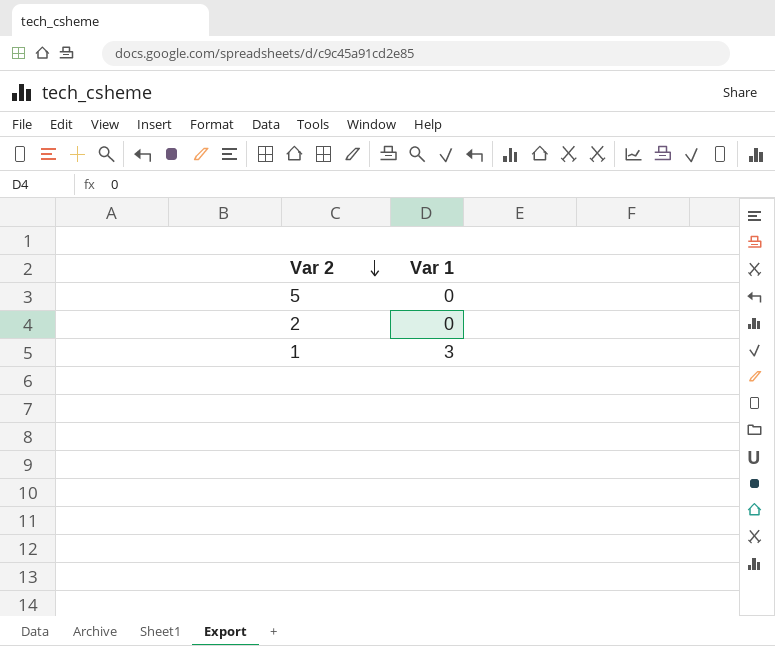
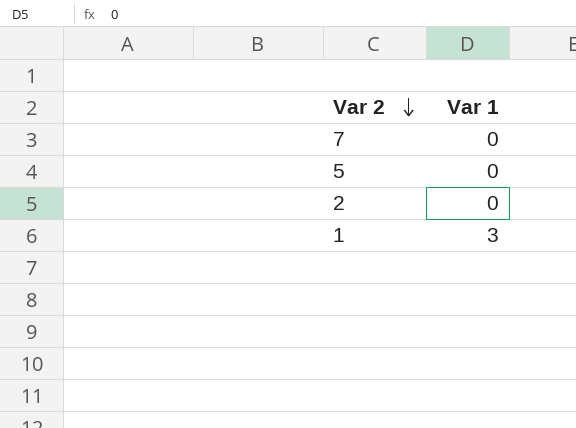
row 7: none -> 0

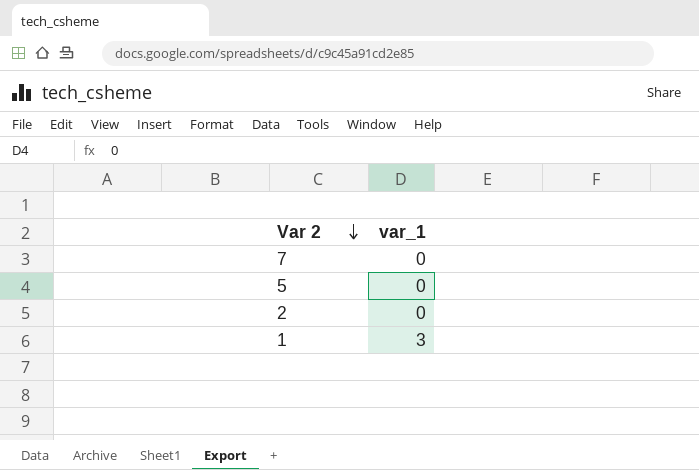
column name: Var 1 -> var_1

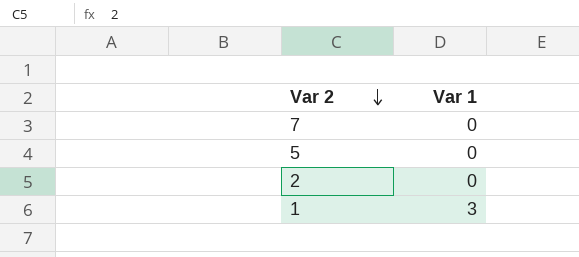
column name: var_1 -> Var 1

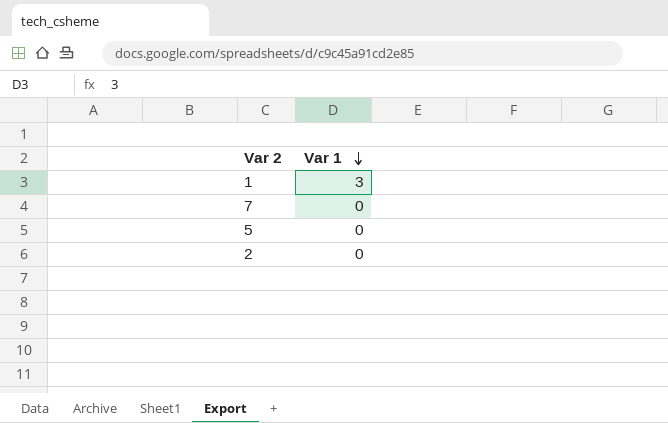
row order: Var 2 descending -> Var 1 descending

